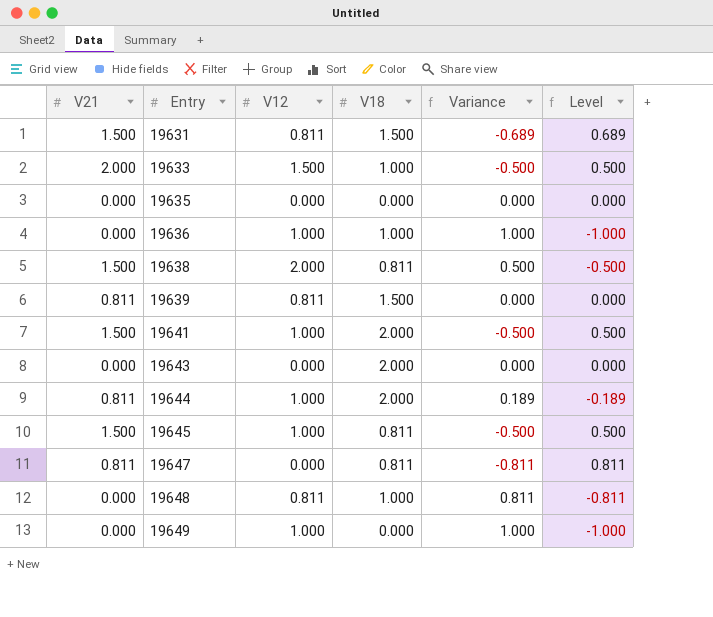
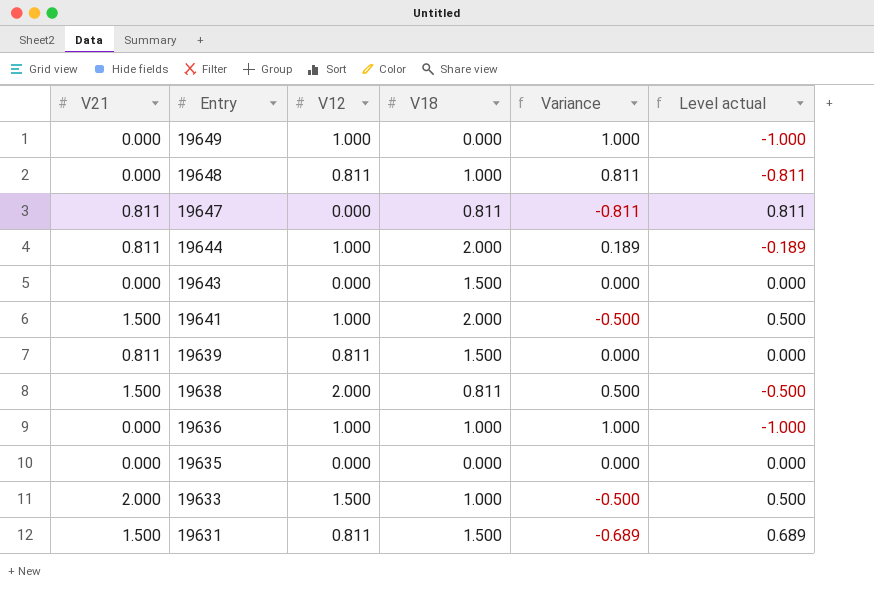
row order: Entry ascending -> Entry descending
column name: Level -> Level actual
row 19645: 1.500 | 1.000 | 0.811 | -0.500 | 0.500 -> none
19643 | V18: 2.000 -> 1.500

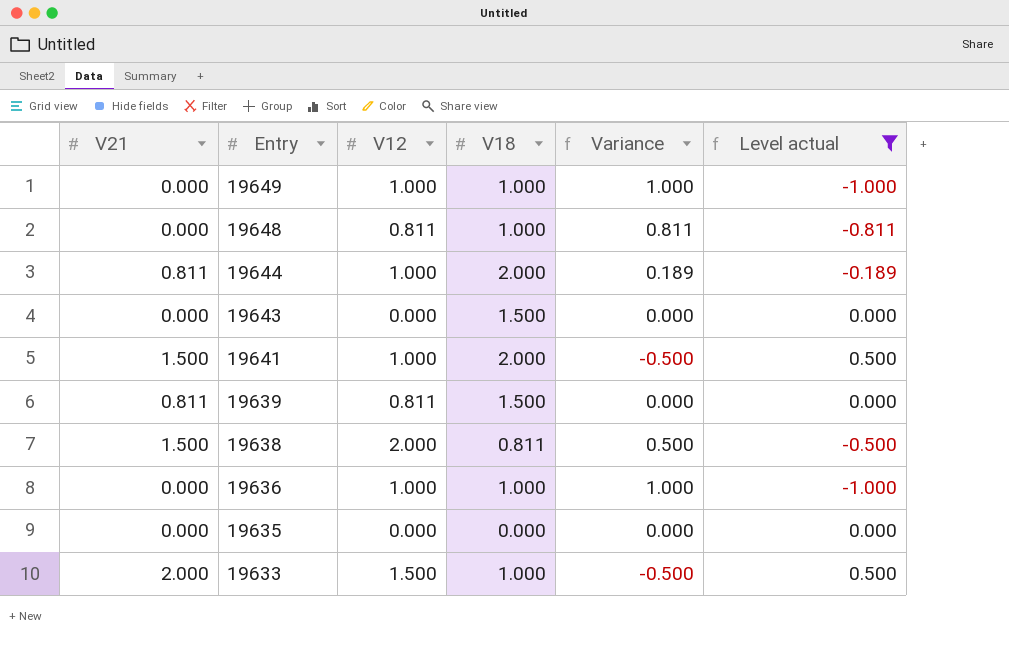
filter: none -> Level actual <= 0.500
19649 | V18: 0.000 -> 1.000

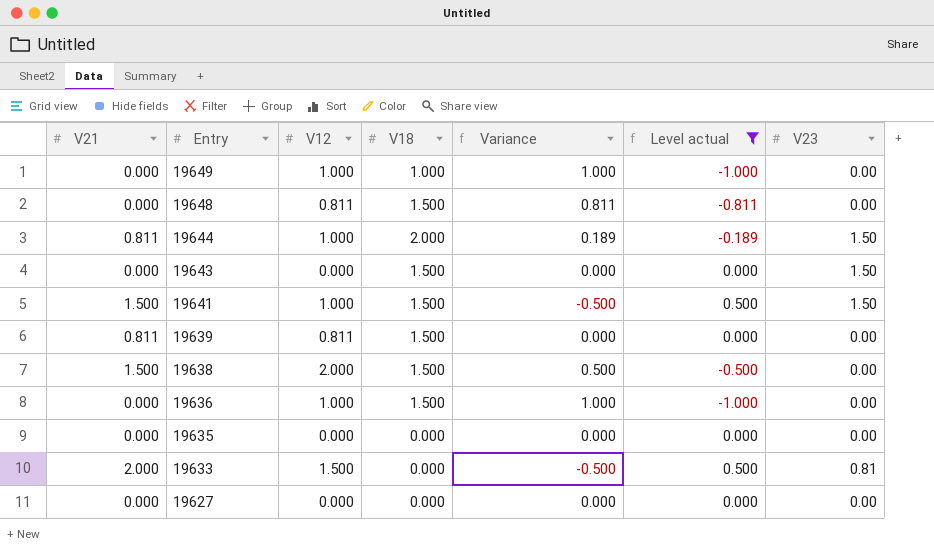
column V23 | position: none -> 7
19648 | V18: 1.000 -> 1.500
19641 | V18: 2.000 -> 1.500
19638 | V18: 0.811 -> 1.500
19636 | V18: 1.000 -> 1.500
19633 | V18: 1.000 -> 0.000
row 19627: none -> 0.000 | 0.000 | 0.000 | 0.000 | 0.000 | 0.00

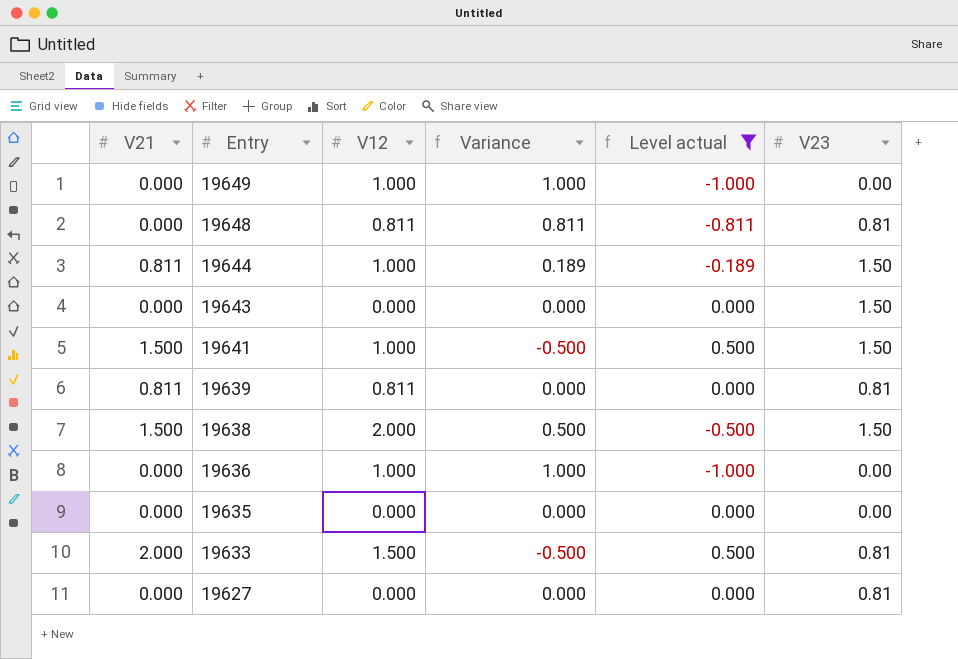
column V18 | position: 4 -> none
19648 | V23: 0.00 -> 0.81
19639 | V23: 0.00 -> 0.81
19638 | V23: 0.00 -> 1.50
19627 | V23: 0.00 -> 0.81

